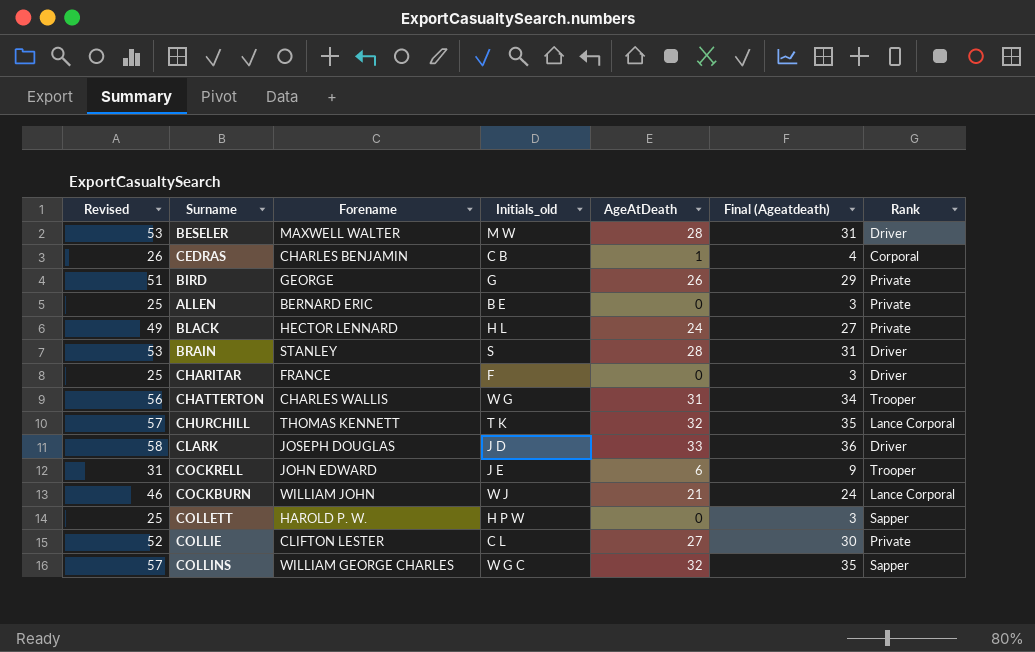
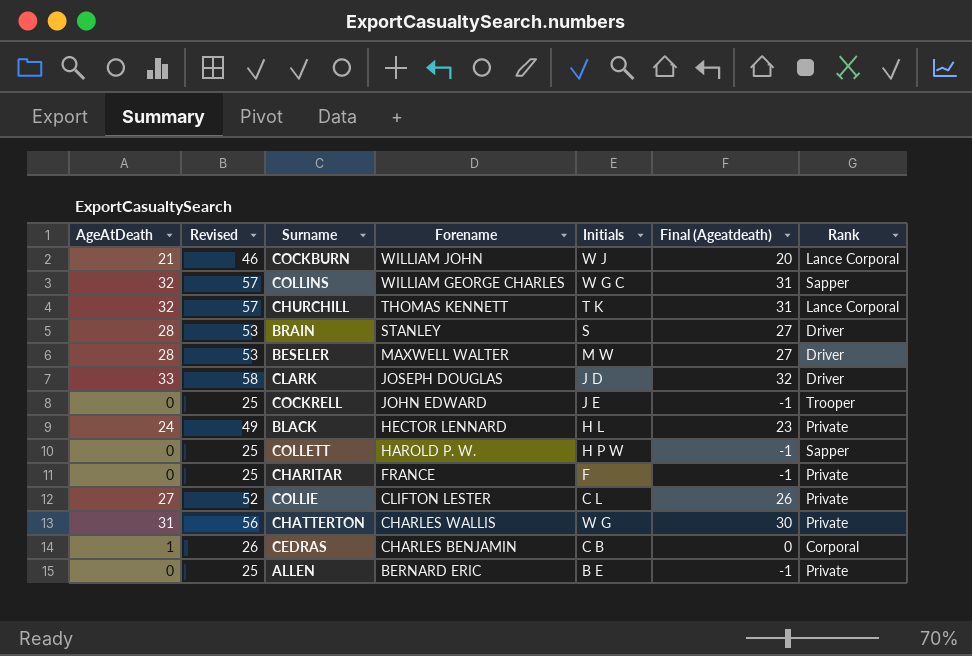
row order: none -> Forename descending
column AgeAtDeath | position: 5 -> 1
column name: Initials_old -> Initials
column Final (Ageatdeath) | formula: [AgeAtDeath] + 3 -> [AgeAtDeath] - 1
row BIRD: 51 | GEORGE | G | 26 | 29 | Private -> none
COCKRELL | AgeAtDeath: 6 -> 0
COCKRELL | Revised: 31 -> 25
CHARITAR | Rank: Driver -> Private
CHATTERTON | Rank: Trooper -> Private

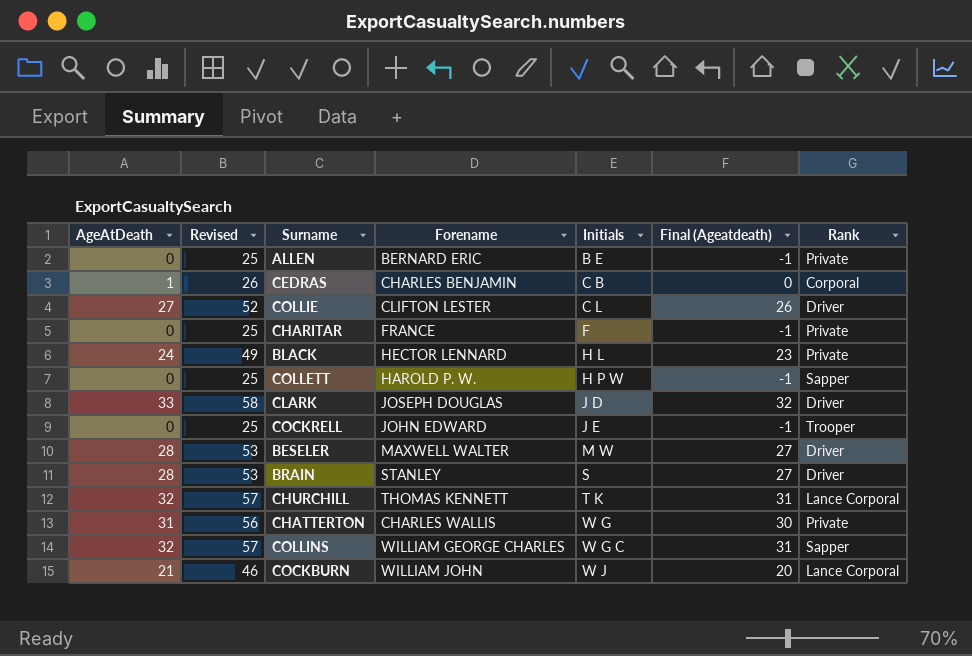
row order: Forename descending -> Initials ascending
COLLIE | Rank: Private -> Driver

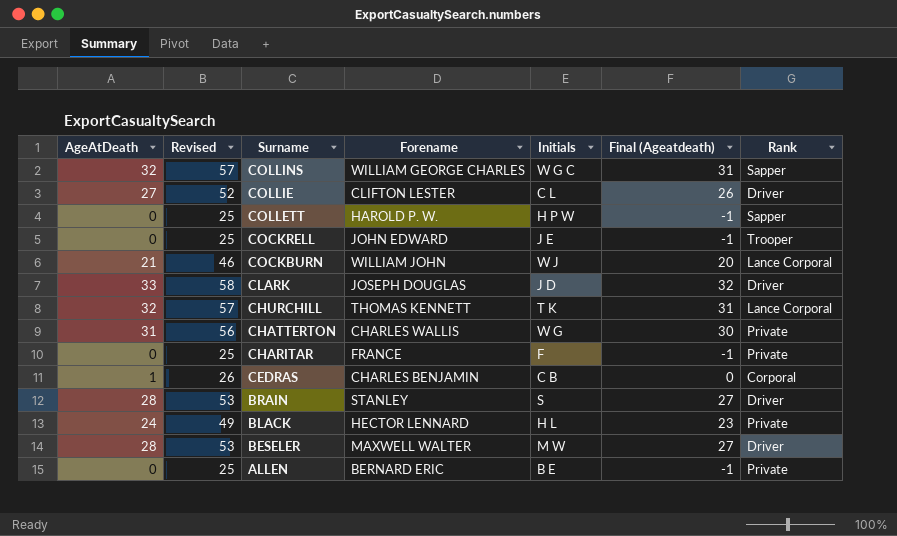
row order: Initials ascending -> Surname descending

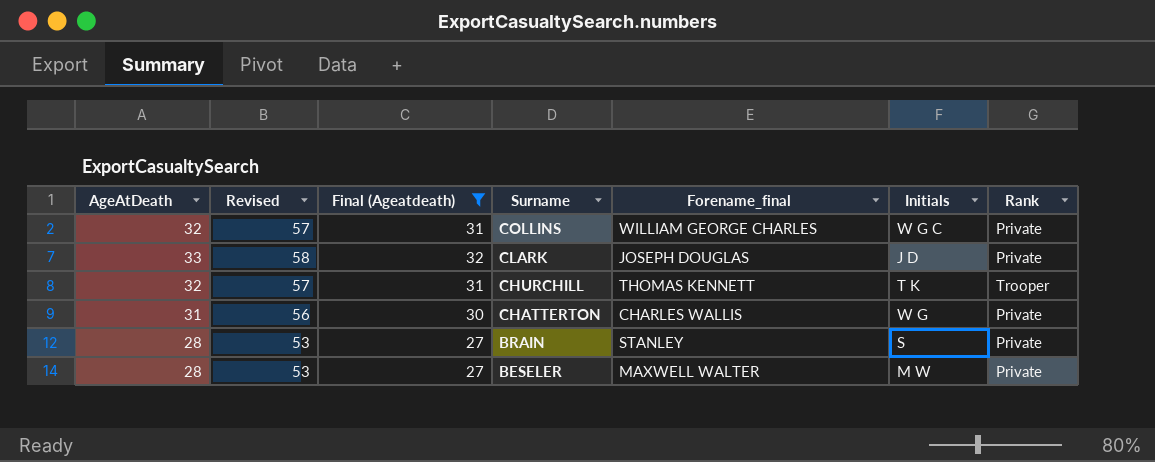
filter: none -> Final (Ageatdeath) >= 27
column Final (Ageatdeath) | position: 6 -> 3
column name: Forename -> Forename_final
COLLINS | Rank: Sapper -> Private
CLARK | Rank: Driver -> Private
CHURCHILL | Rank: Lance Corporal -> Trooper
BRAIN | Rank: Driver -> Private
BESELER | Rank: Driver -> Private

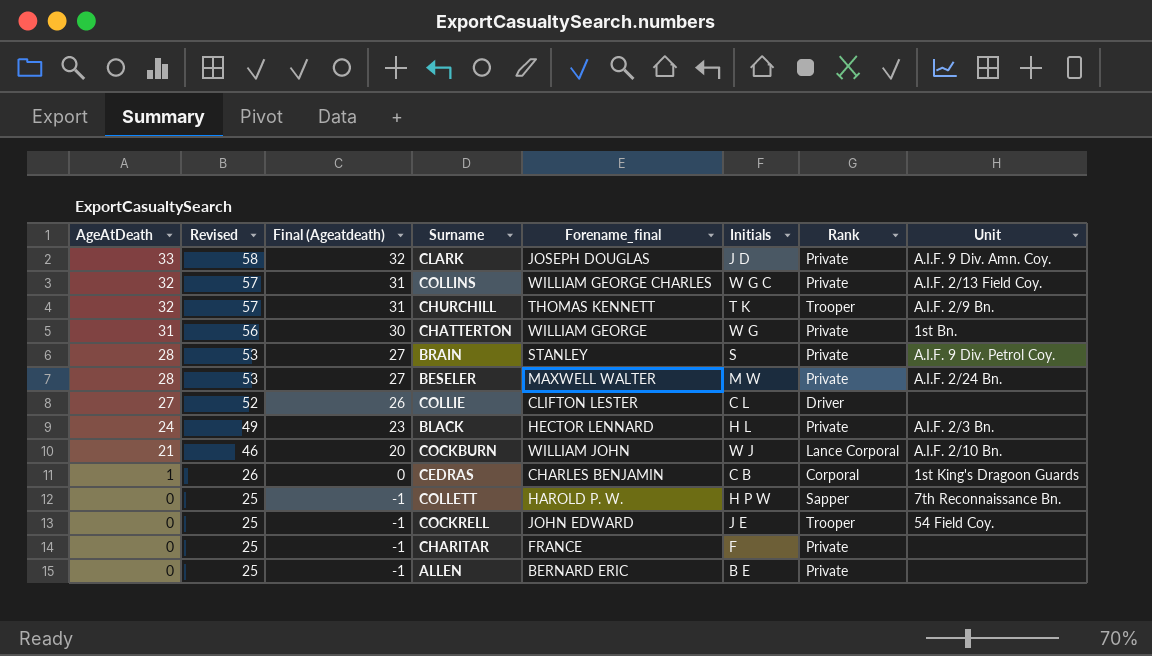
filter: Final (Ageatdeath) >= 27 -> none
row order: Surname descending -> AgeAtDeath descending
column Unit | position: none -> 8
CHATTERTON | Forename_final: CHARLES WALLIS -> WILLIAM GEORGE

